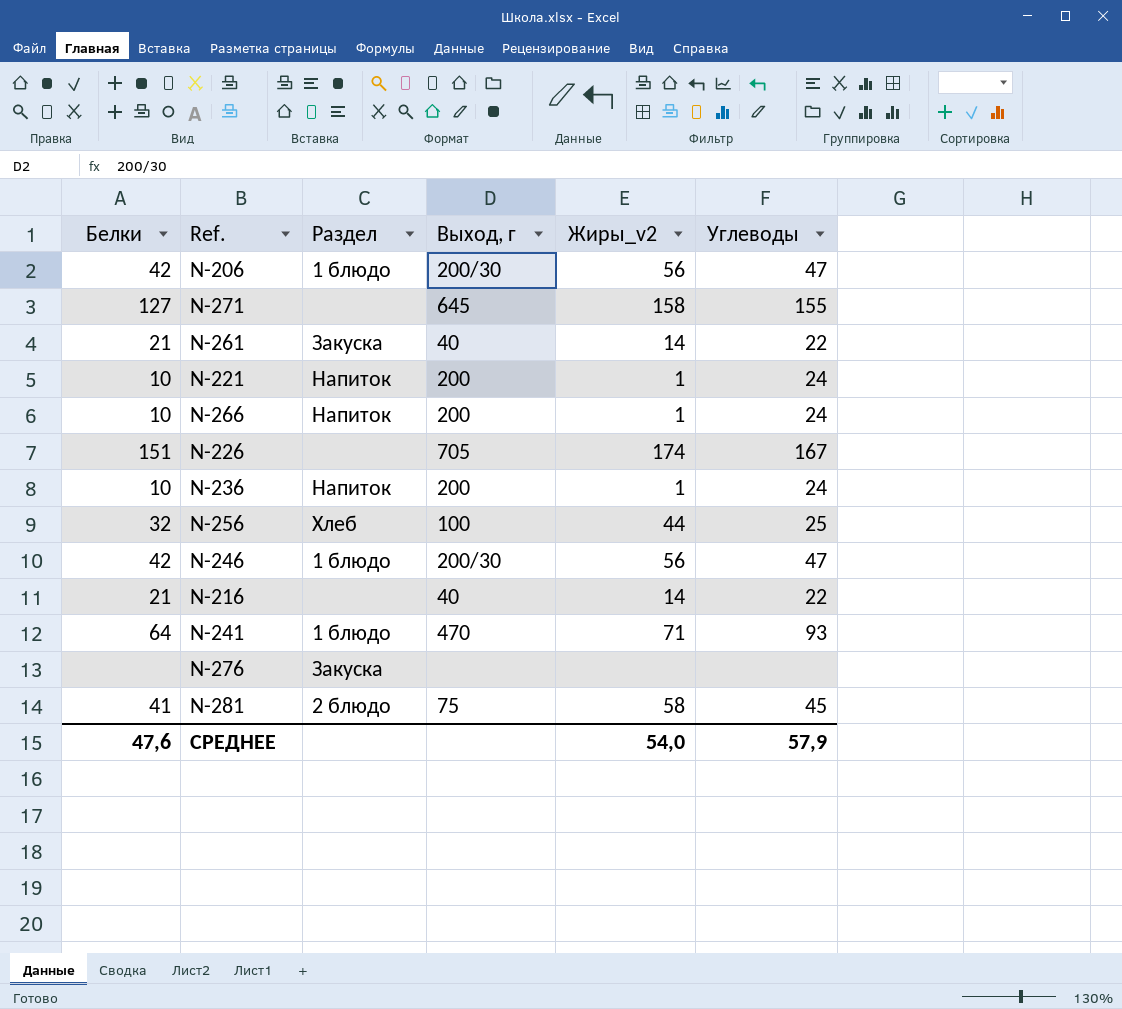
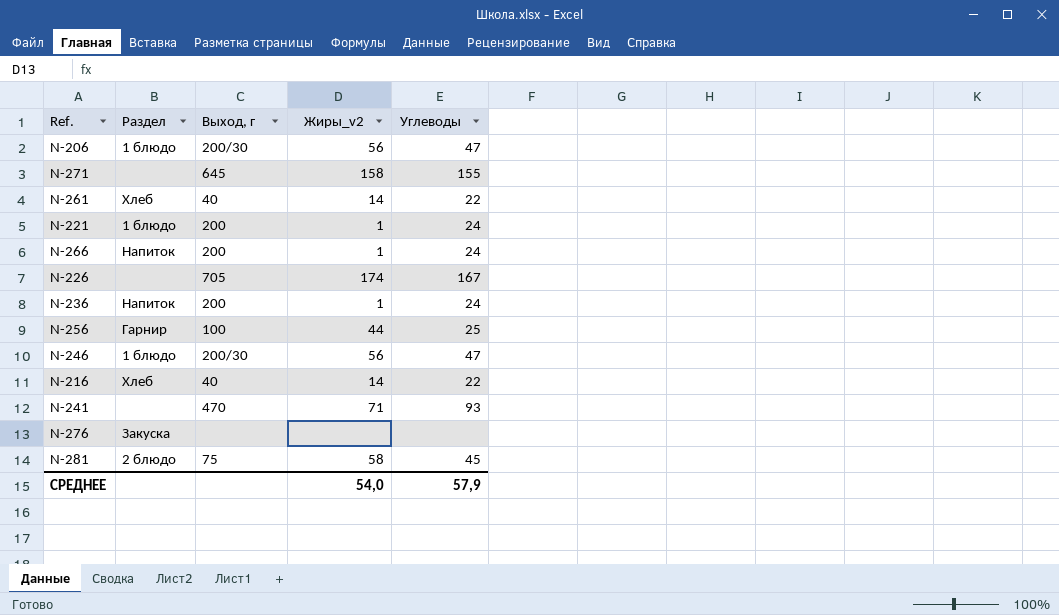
column Белки | position: 1 -> none
N-261 | Раздел: Закуска -> Хлеб
N-221 | Раздел: Напиток -> 1 блюдо
N-256 | Раздел: Хлеб -> Гарнир
N-216 | Раздел: none -> Хлеб
N-241 | Раздел: 1 блюдо -> none

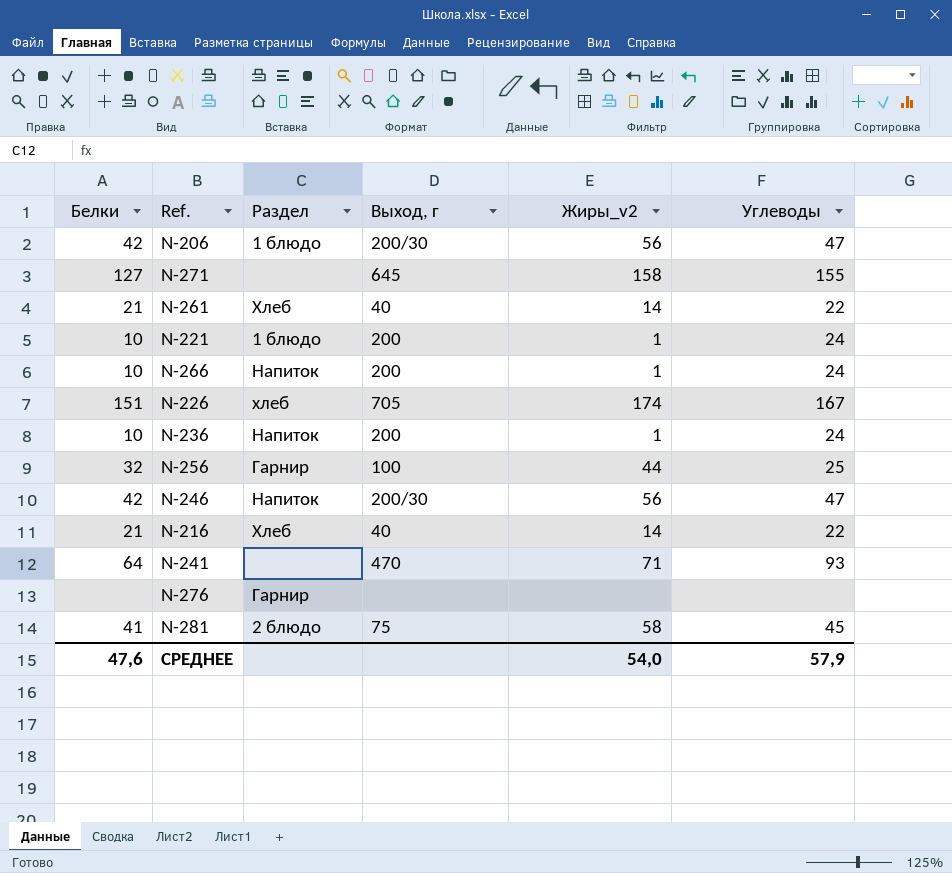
column Белки | position: none -> 1
N-226 | Раздел: none -> хлеб
N-246 | Раздел: 1 блюдо -> Напиток
N-276 | Раздел: Закуска -> Гарнир

